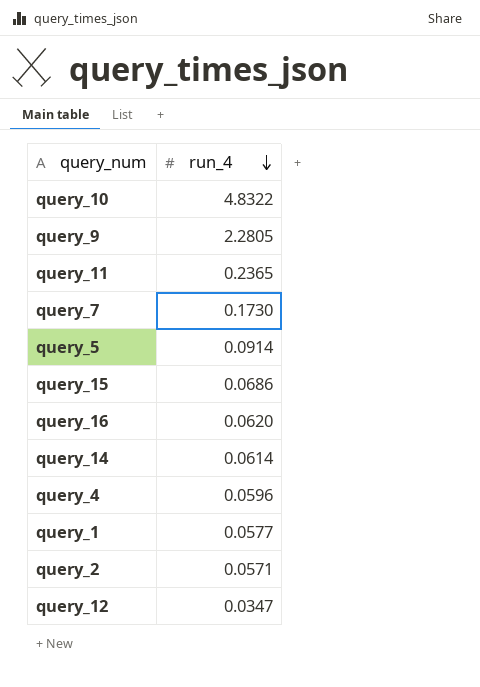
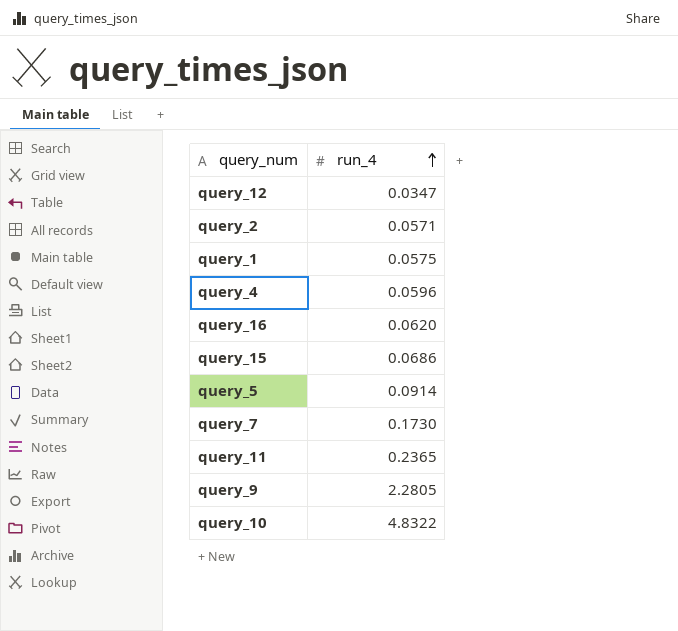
row order: run_4 descending -> run_4 ascending
row query_14: 0.0614 -> none
query_1 | run_4: 0.0577 -> 0.0575

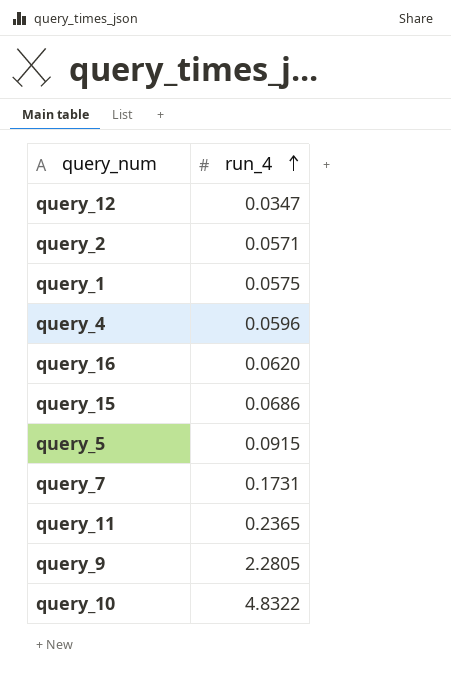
query_5 | run_4: 0.0914 -> 0.0915
query_7 | run_4: 0.1730 -> 0.1731

